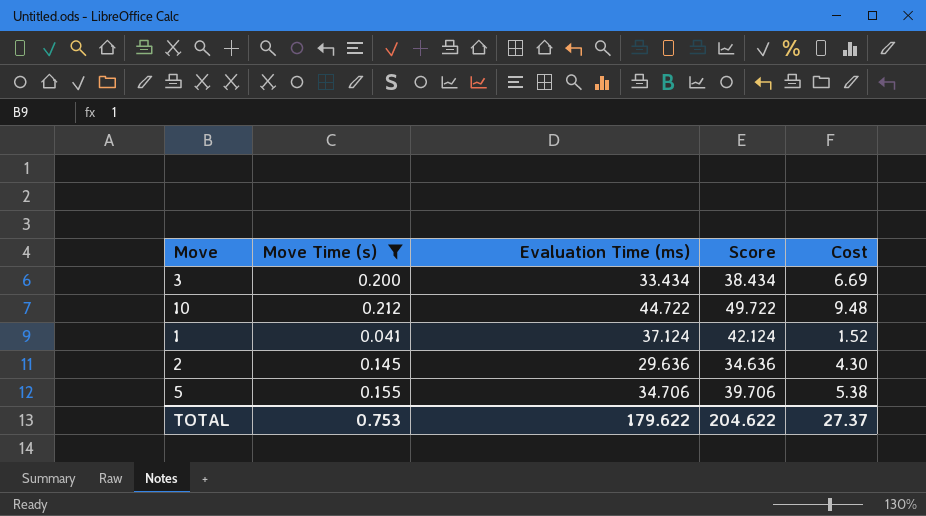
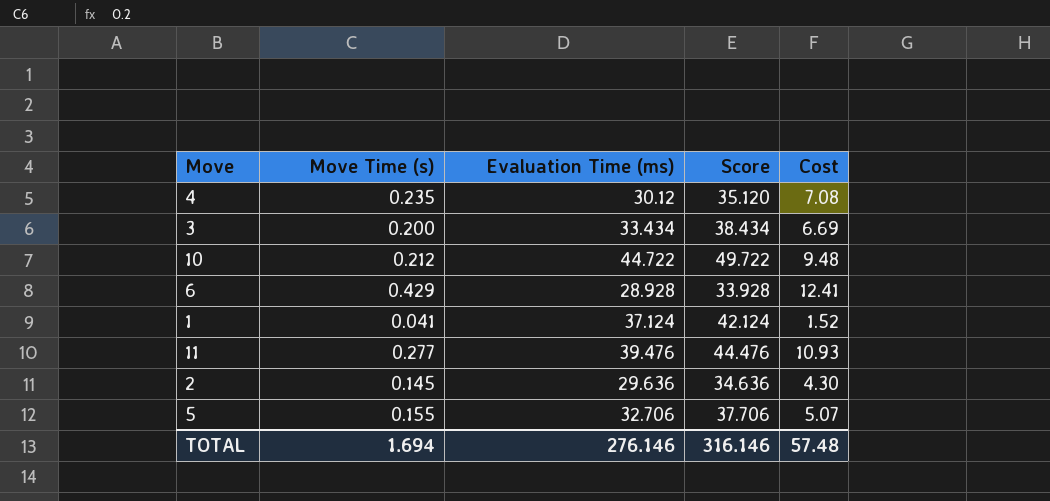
filter: Move Time (s) <= 0.212 -> none
5 | Evaluation Time (ms): 34.706 -> 32.706
5 | Score: 39.706 -> 37.706
5 | Cost: 5.38 -> 5.07
TOTAL | Move Time (s): 0.753 -> 1.694
TOTAL | Evaluation Time (ms): 179.622 -> 276.146
TOTAL | Score: 204.622 -> 316.146
TOTAL | Cost: 27.37 -> 57.48

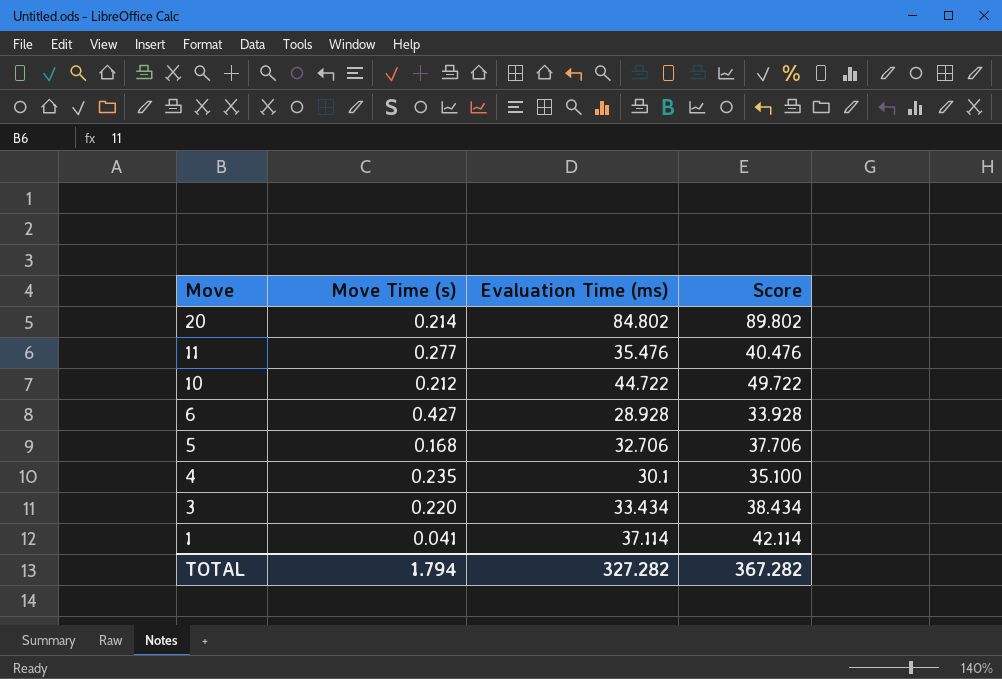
row order: none -> Move descending
column Cost | formula: [Move Time (s)] * [Evaluation Time (ms)] -> none
row 2: 0.145 | 29.636 | 34.636 | 4.30 -> none
row 20: none -> 0.214 | 84.802 | 89.802
11 | Evaluation Time (ms): 39.476 -> 35.476
11 | Score: 44.476 -> 40.476
6 | Move Time (s): 0.429 -> 0.427
5 | Move Time (s): 0.155 -> 0.168
4 | Evaluation Time (ms): 30.12 -> 30.1
4 | Score: 35.120 -> 35.100
3 | Move Time (s): 0.200 -> 0.220
1 | Evaluation Time (ms): 37.124 -> 37.114
1 | Score: 42.124 -> 42.114
TOTAL | Move Time (s): 1.694 -> 1.794
TOTAL | Evaluation Time (ms): 276.146 -> 327.282
TOTAL | Score: 316.146 -> 367.282

